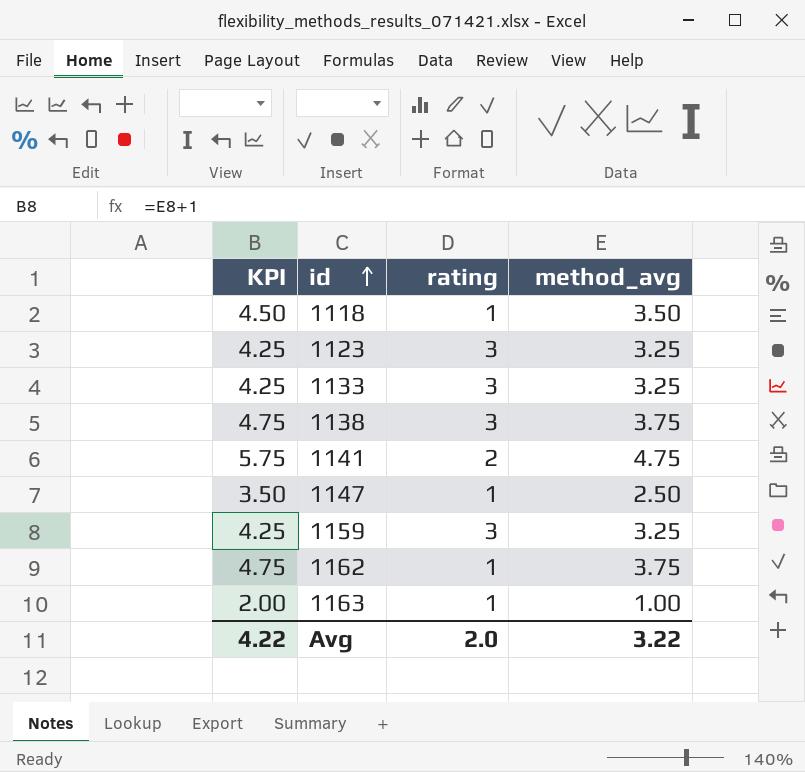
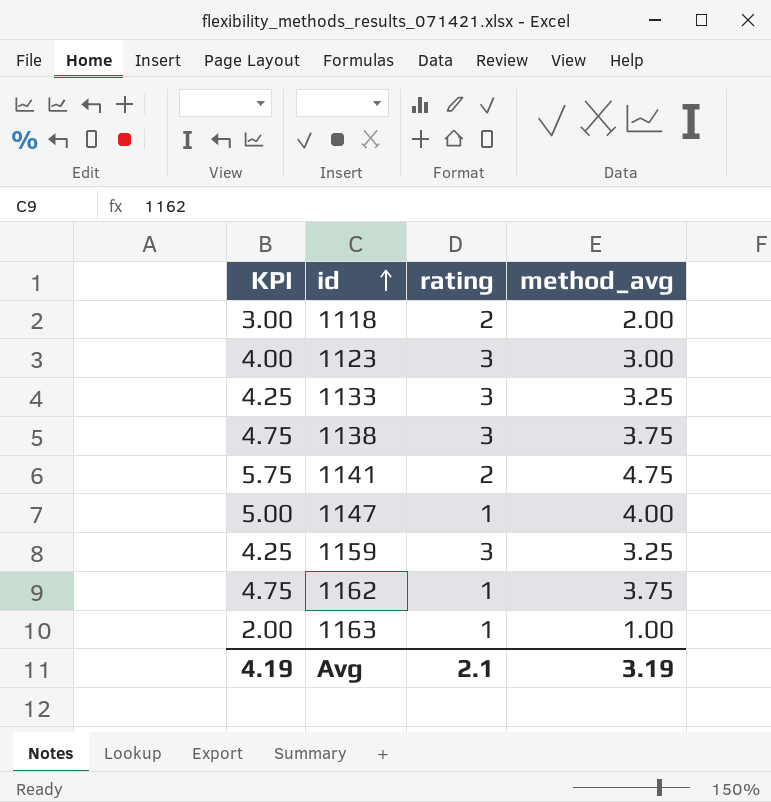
1118 | KPI: 4.50 -> 3.00
1118 | rating: 1 -> 2
1118 | method_avg: 3.50 -> 2.00
1123 | KPI: 4.25 -> 4.00
1123 | method_avg: 3.25 -> 3.00
1147 | KPI: 3.50 -> 5.00
1147 | method_avg: 2.50 -> 4.00
Avg | KPI: 4.22 -> 4.19
Avg | rating: 2.0 -> 2.1
Avg | method_avg: 3.22 -> 3.19

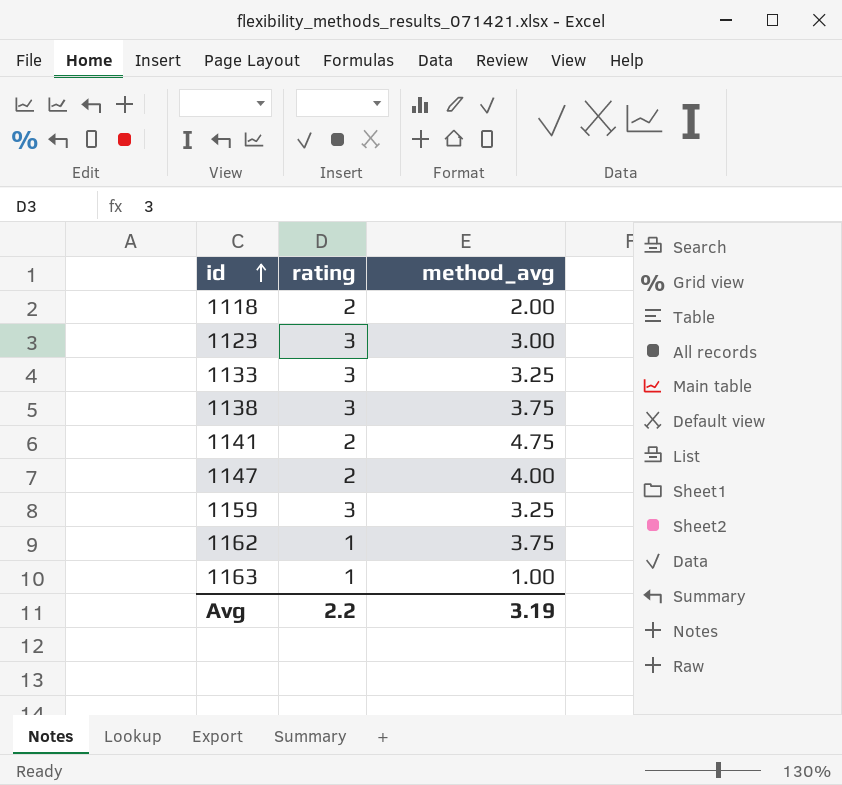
column KPI | formula: [method_avg] + 1 -> none
1147 | rating: 1 -> 2
Avg | rating: 2.1 -> 2.2

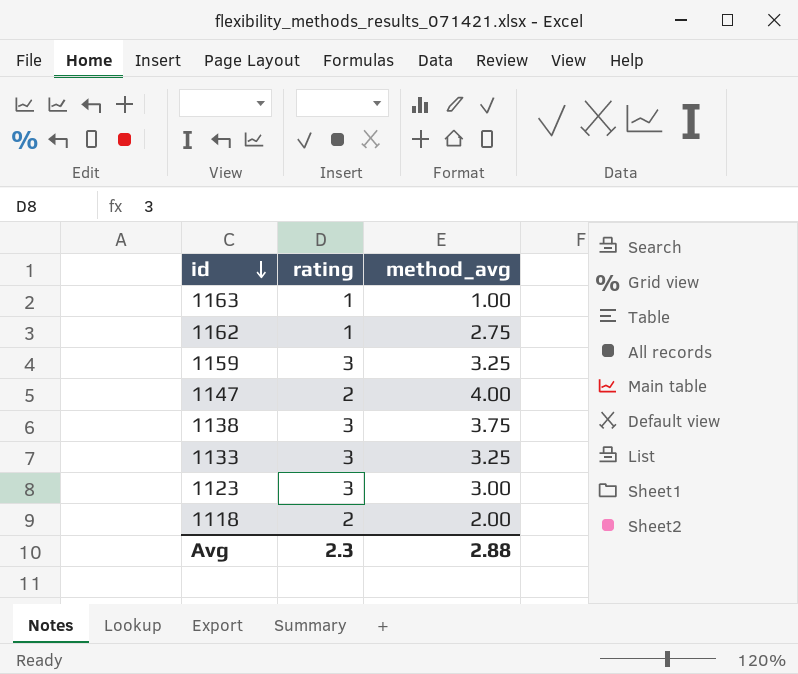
row order: id ascending -> id descending
row 1141: 2 | 4.75 -> none
1162 | method_avg: 3.75 -> 2.75
Avg | rating: 2.2 -> 2.3
Avg | method_avg: 3.19 -> 2.88

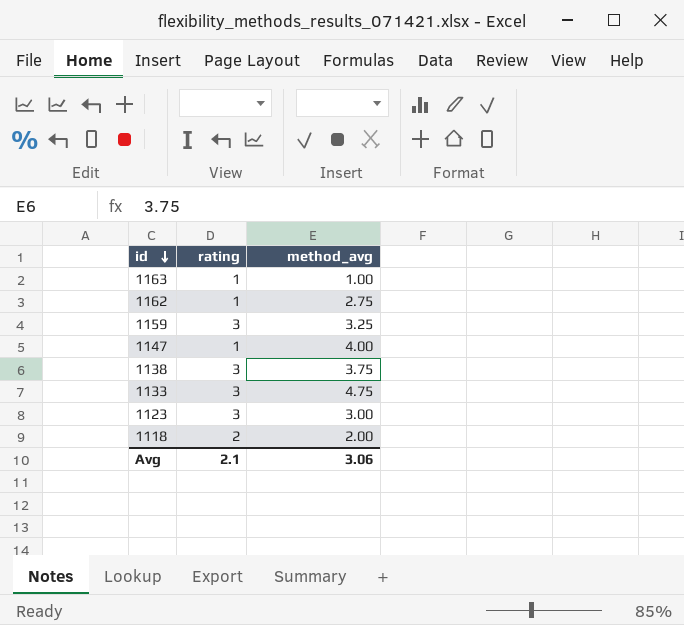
1147 | rating: 2 -> 1
1133 | method_avg: 3.25 -> 4.75
Avg | rating: 2.3 -> 2.1
Avg | method_avg: 2.88 -> 3.06

